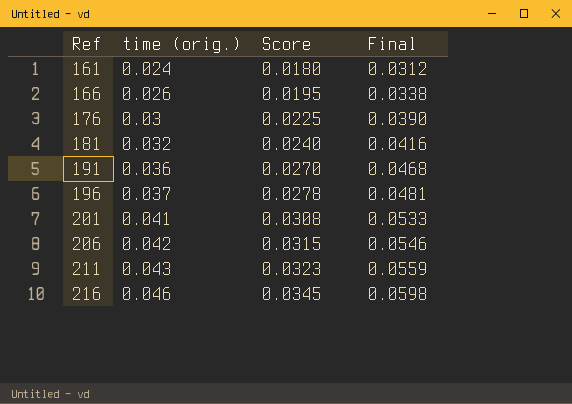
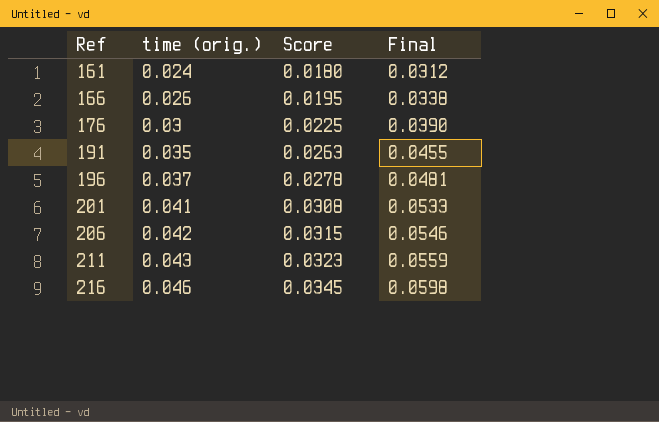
row 181: 0.032 | 0.0240 | 0.0416 -> none
191 | time (orig.): 0.036 -> 0.035
191 | Score: 0.0270 -> 0.0263
191 | Final: 0.0468 -> 0.0455

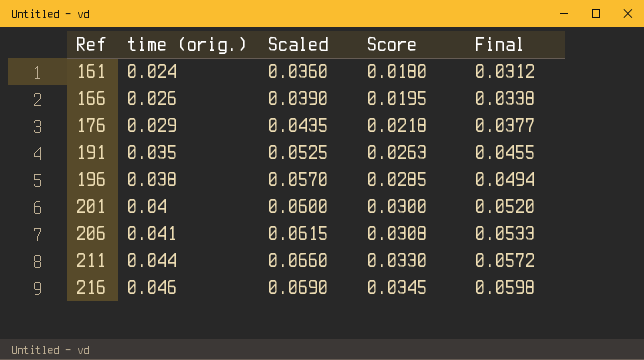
column Scaled | formula: none -> [time (orig.)] * 1.5
176 | time (orig.): 0.03 -> 0.029
176 | Score: 0.0225 -> 0.0218
176 | Final: 0.0390 -> 0.0377
196 | time (orig.): 0.037 -> 0.038
196 | Score: 0.0278 -> 0.0285
196 | Final: 0.0481 -> 0.0494
201 | time (orig.): 0.041 -> 0.04
201 | Score: 0.0308 -> 0.0300
201 | Final: 0.0533 -> 0.0520
206 | time (orig.): 0.042 -> 0.041
206 | Score: 0.0315 -> 0.0308
206 | Final: 0.0546 -> 0.0533
211 | time (orig.): 0.043 -> 0.044
211 | Score: 0.0323 -> 0.0330
211 | Final: 0.0559 -> 0.0572

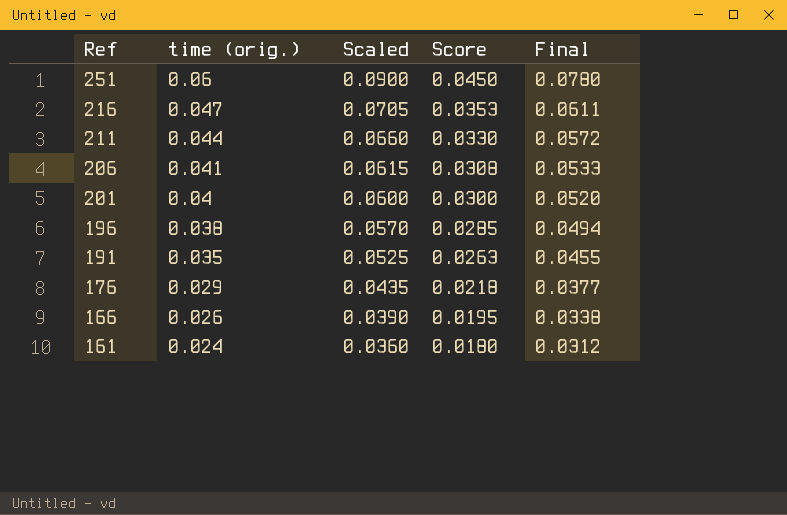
row order: Ref ascending -> Ref descending
row 251: none -> 0.06 | 0.0900 | 0.0450 | 0.0780
216 | time (orig.): 0.046 -> 0.047
216 | Scaled: 0.0690 -> 0.0705
216 | Score: 0.0345 -> 0.0353
216 | Final: 0.0598 -> 0.0611

